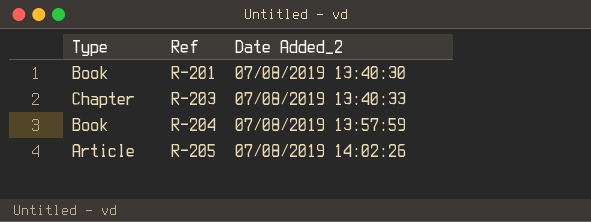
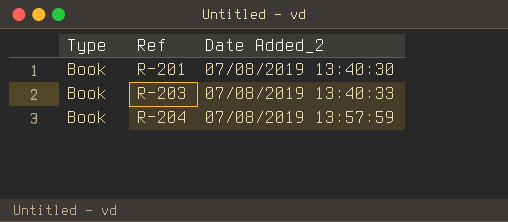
row R-205: Article | 07/08/2019 14:02:26 -> none
R-203 | Type: Chapter -> Book

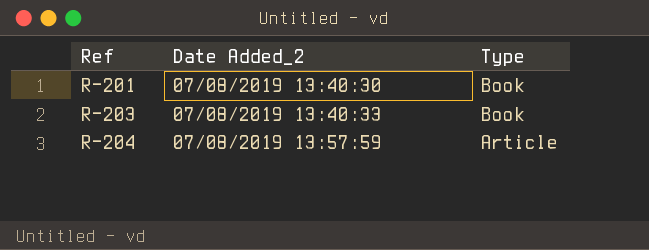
column Type | position: 1 -> 3
R-204 | Type: Book -> Article

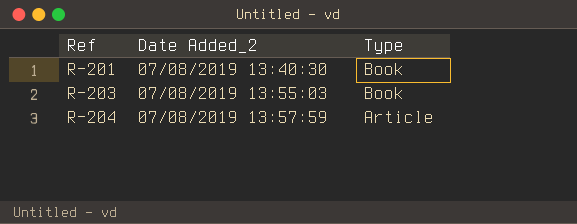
R-203 | Date Added_2: 07/08/2019 13:40:33 -> 07/08/2019 13:55:03

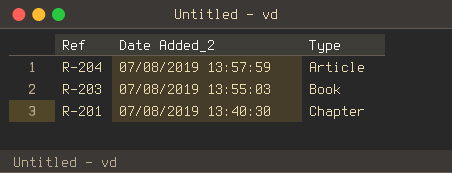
row order: Ref ascending -> Ref descending
R-201 | Type: Book -> Chapter

